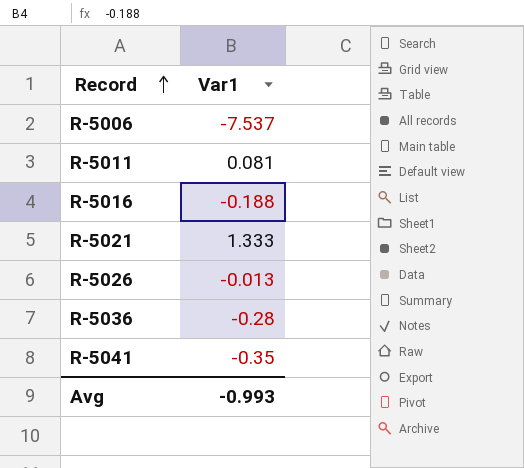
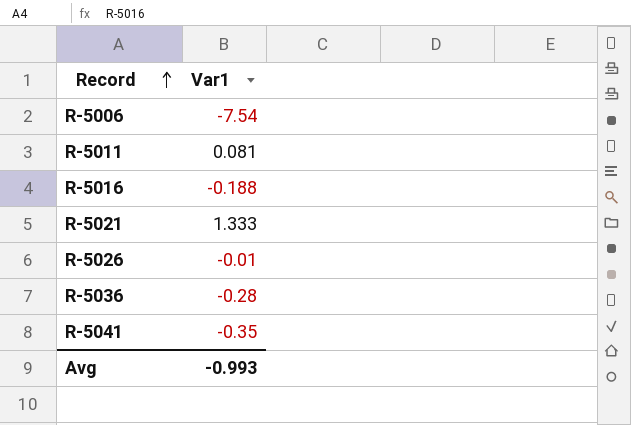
R-5006 | Var1: -7.537 -> -7.54
R-5026 | Var1: -0.013 -> -0.01

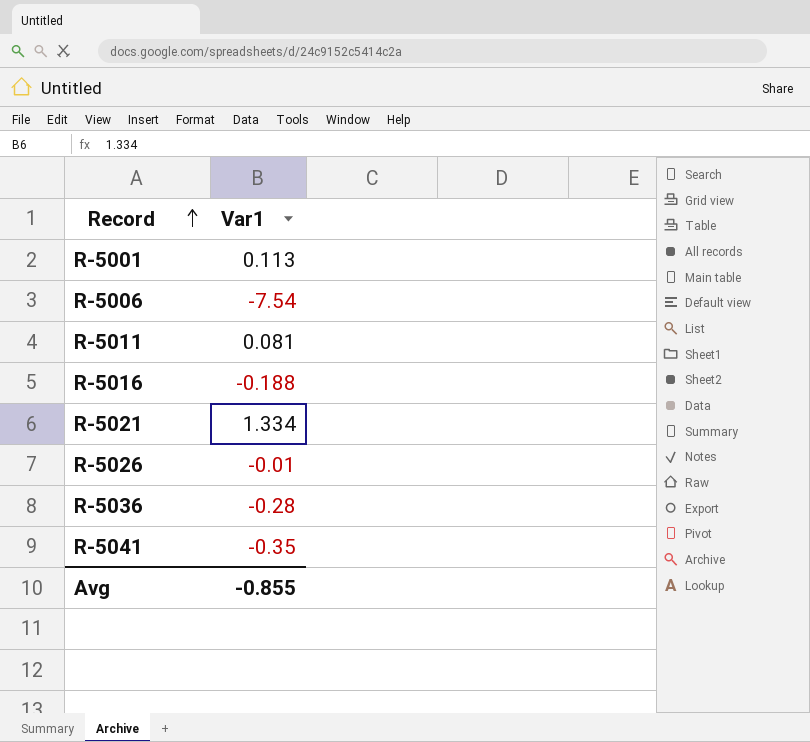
row R-5001: none -> 0.113
R-5021 | Var1: 1.333 -> 1.334
Avg | Var1: -0.993 -> -0.855

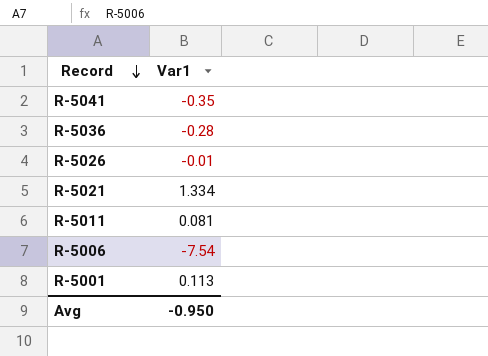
row order: Record ascending -> Record descending
row R-5016: -0.188 -> none
Avg | Var1: -0.855 -> -0.950

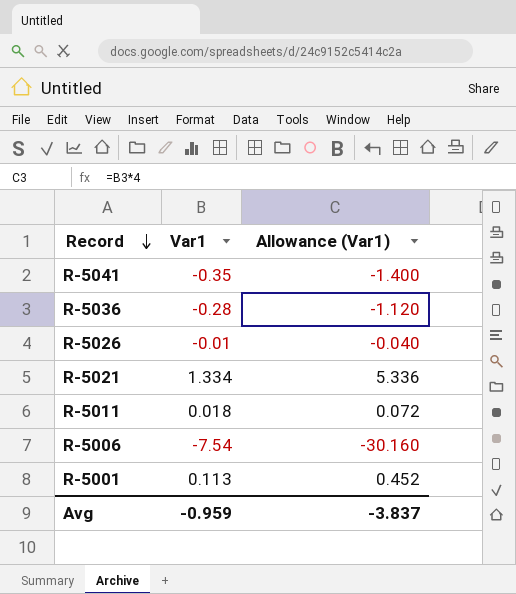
column Allowance (Var1) | formula: none -> [Var1] * 4
R-5011 | Var1: 0.081 -> 0.018
Avg | Var1: -0.950 -> -0.959

